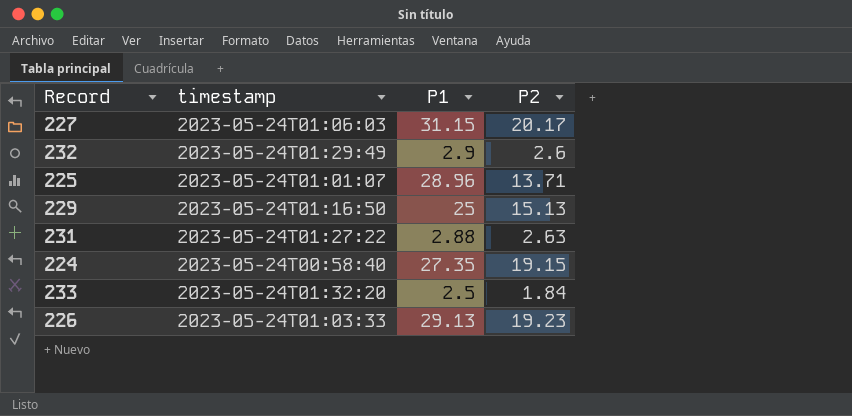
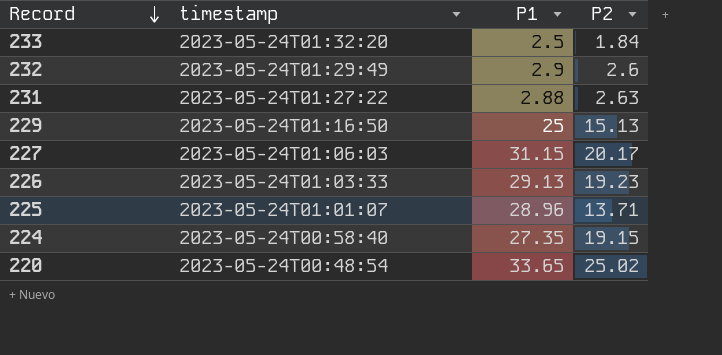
row order: none -> Record descending
row 220: none -> 2023-05-24T00:48:54 | 33.65 | 25.02

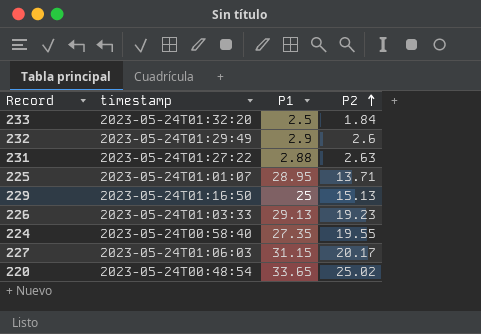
row order: Record descending -> P2 ascending
225 | P1: 28.96 -> 28.95
224 | P2: 19.15 -> 19.55

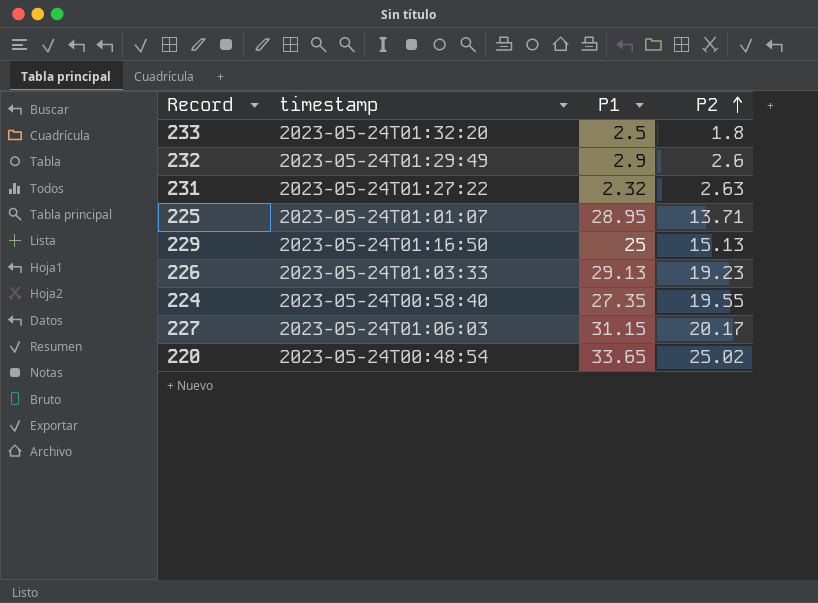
233 | P2: 1.84 -> 1.8
231 | P1: 2.88 -> 2.32

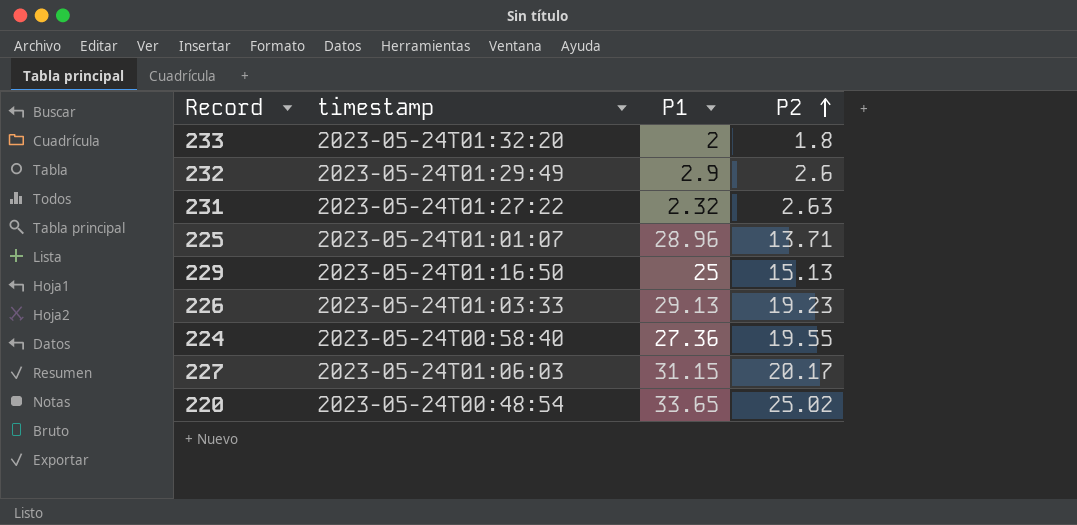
233 | P1: 2.5 -> 2
225 | P1: 28.95 -> 28.96
224 | P1: 27.35 -> 27.36

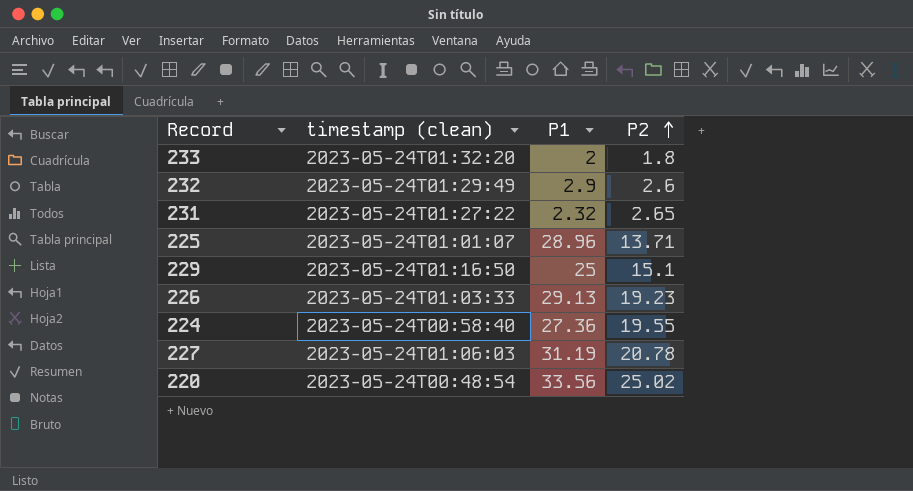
column name: timestamp -> timestamp (clean)
231 | P2: 2.63 -> 2.65
229 | P2: 15.13 -> 15.1
227 | P1: 31.15 -> 31.19
227 | P2: 20.17 -> 20.78
220 | P1: 33.65 -> 33.56

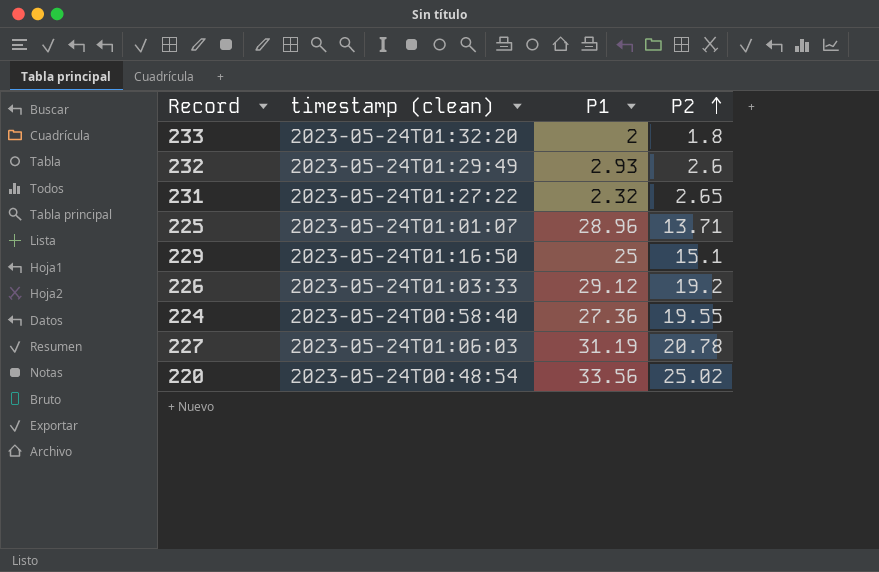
232 | P1: 2.9 -> 2.93
226 | P1: 29.13 -> 29.12
226 | P2: 19.23 -> 19.2

